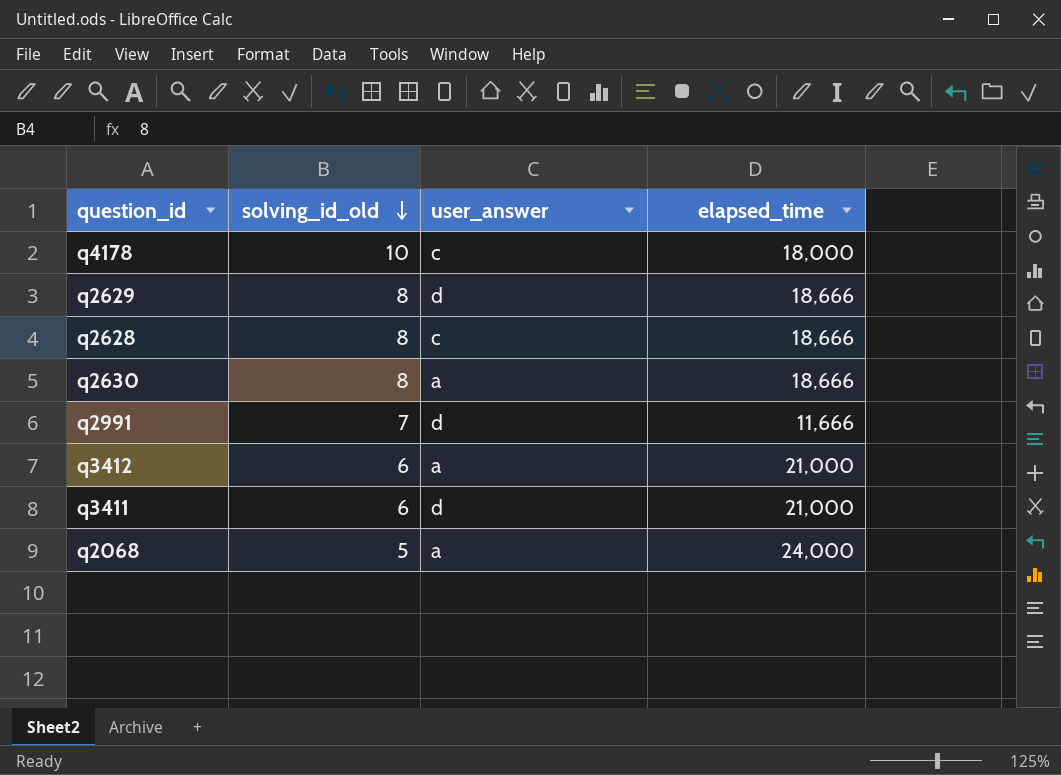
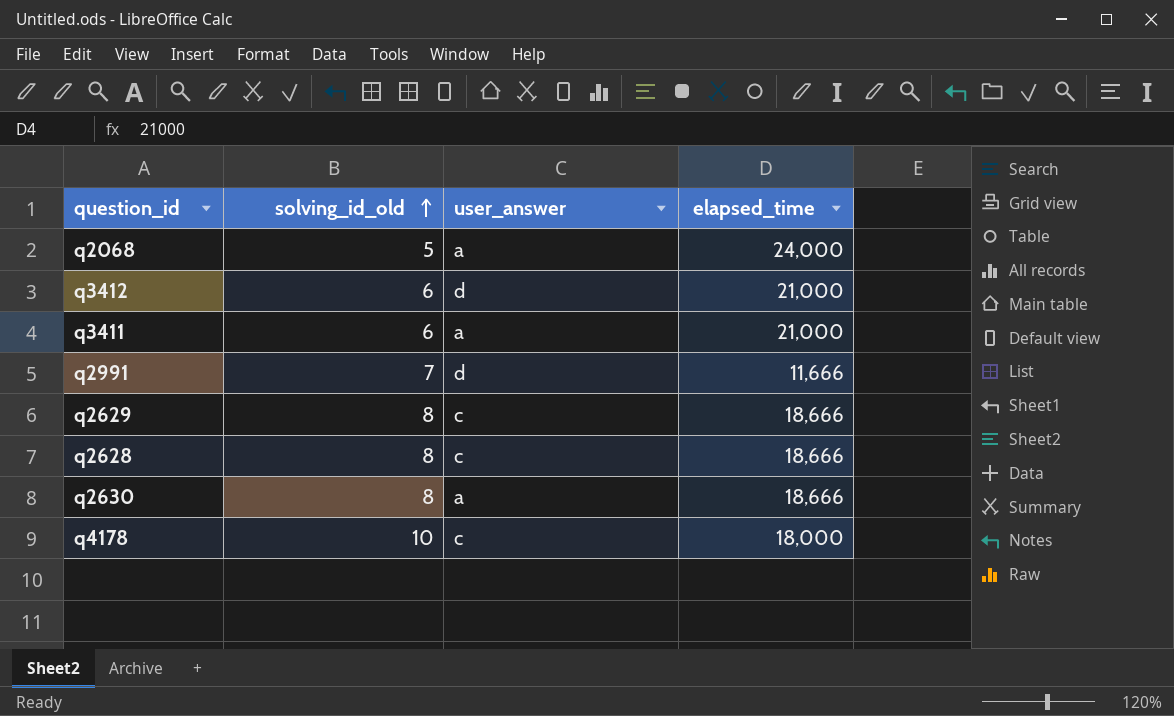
row order: solving_id_old descending -> solving_id_old ascending
q3412 | user_answer: a -> d
q3411 | user_answer: d -> a
q2629 | user_answer: d -> c

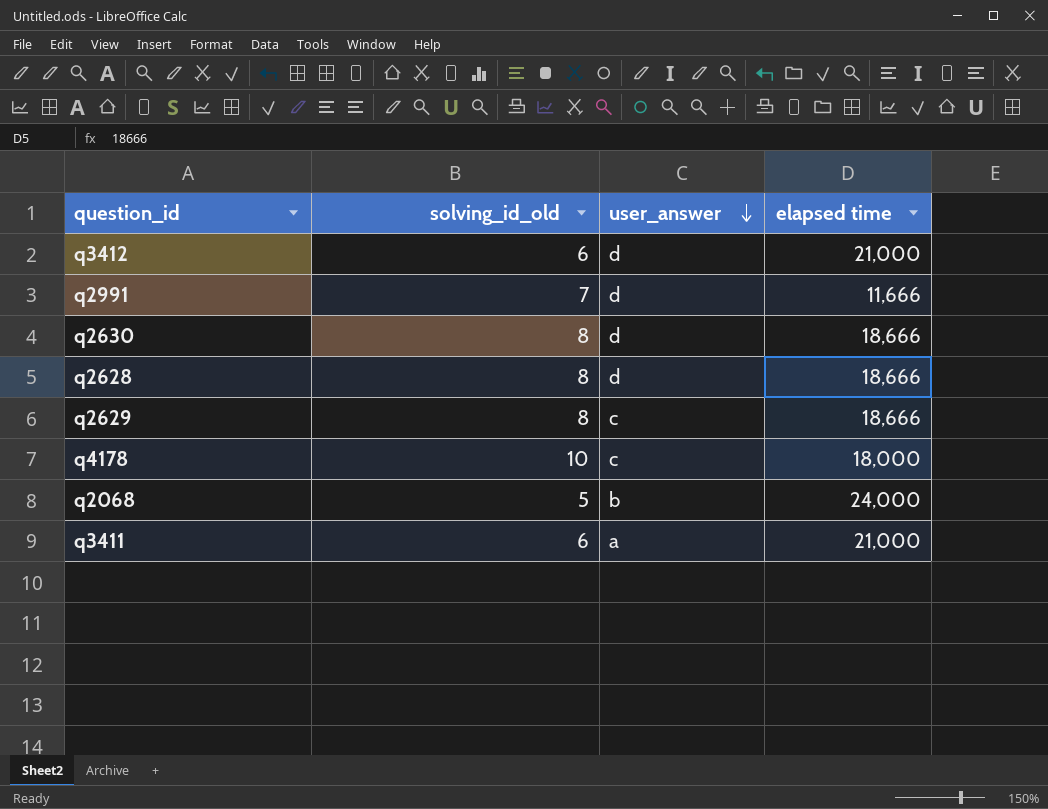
row order: solving_id_old ascending -> user_answer descending
column name: elapsed_time -> elapsed time
q2630 | user_answer: a -> d
q2628 | user_answer: c -> d
q2068 | user_answer: a -> b

